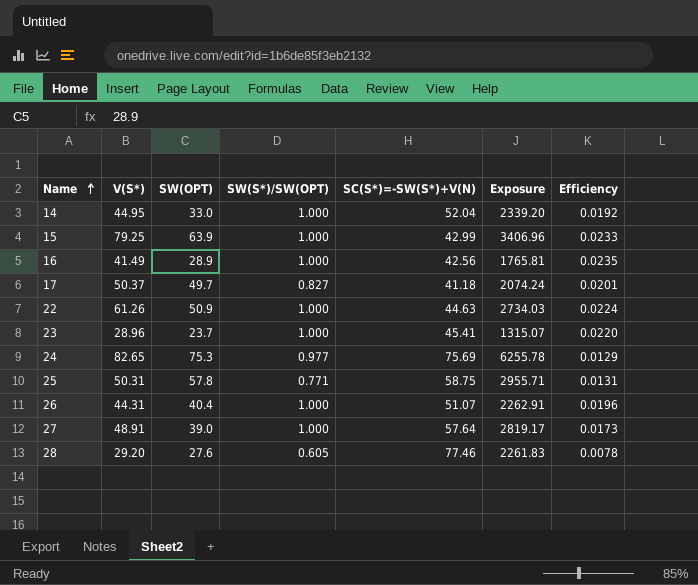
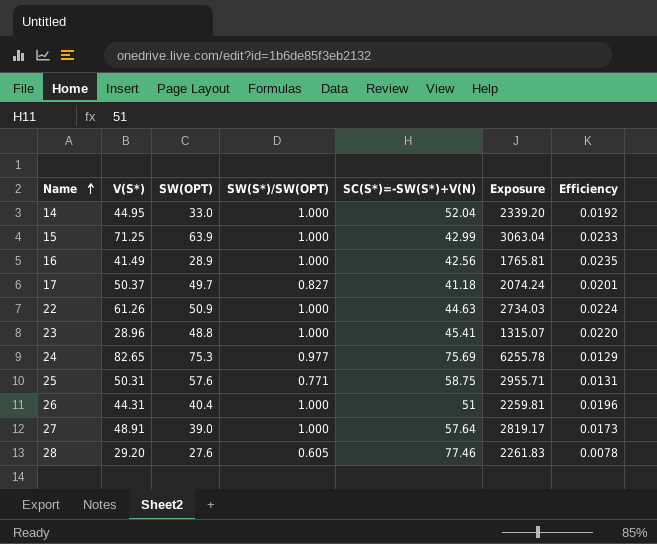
15 | V(S*): 79.25 -> 71.25
15 | Exposure: 3406.96 -> 3063.04
23 | SW(OPT): 23.7 -> 48.8
25 | SW(OPT): 57.8 -> 57.6
26 | SC(S*)=-SW(S*)+V(N): 51.07 -> 51
26 | Exposure: 2262.91 -> 2259.81

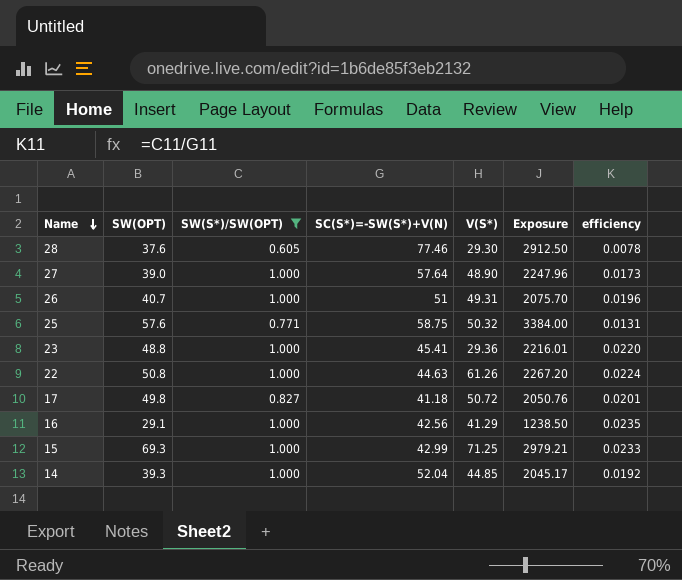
filter: none -> SW(S*)/SW(OPT) != 0.977
row order: Name ascending -> Name descending
column V(S*) | position: 2 -> 5
column Exposure | formula: [V(S*)] * [SC(S*)=-SW(S*)+V(N)] -> [SW(OPT)] * [SC(S*)=-SW(S*)+V(N)]
column name: Efficiency -> efficiency
28 | SW(OPT): 27.6 -> 37.6
28 | V(S*): 29.20 -> 29.30
27 | V(S*): 48.91 -> 48.90
26 | SW(OPT): 40.4 -> 40.7
26 | V(S*): 44.31 -> 49.31
25 | V(S*): 50.31 -> 50.32
23 | V(S*): 28.96 -> 29.36
22 | SW(OPT): 50.9 -> 50.8
17 | SW(OPT): 49.7 -> 49.8
17 | V(S*): 50.37 -> 50.72
16 | SW(OPT): 28.9 -> 29.1
16 | V(S*): 41.49 -> 41.29
15 | SW(OPT): 63.9 -> 69.3
14 | SW(OPT): 33.0 -> 39.3
14 | V(S*): 44.95 -> 44.85

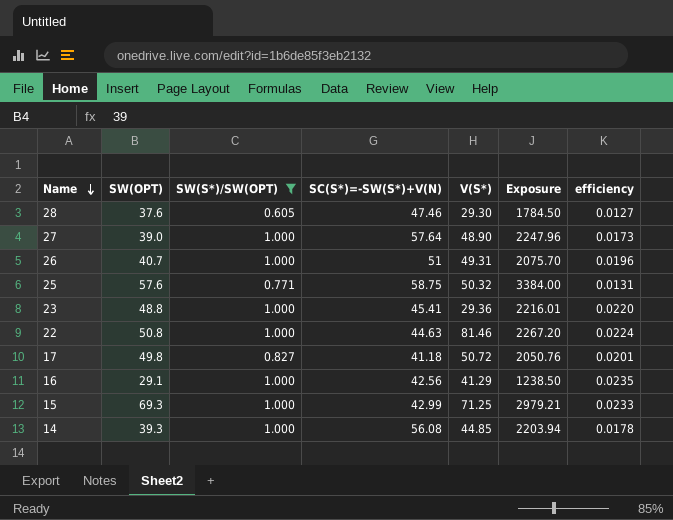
28 | SC(S*)=-SW(S*)+V(N): 77.46 -> 47.46
28 | Exposure: 2912.50 -> 1784.50
28 | efficiency: 0.0078 -> 0.0127
22 | V(S*): 61.26 -> 81.46
14 | SC(S*)=-SW(S*)+V(N): 52.04 -> 56.08
14 | Exposure: 2045.17 -> 2203.94
14 | efficiency: 0.0192 -> 0.0178

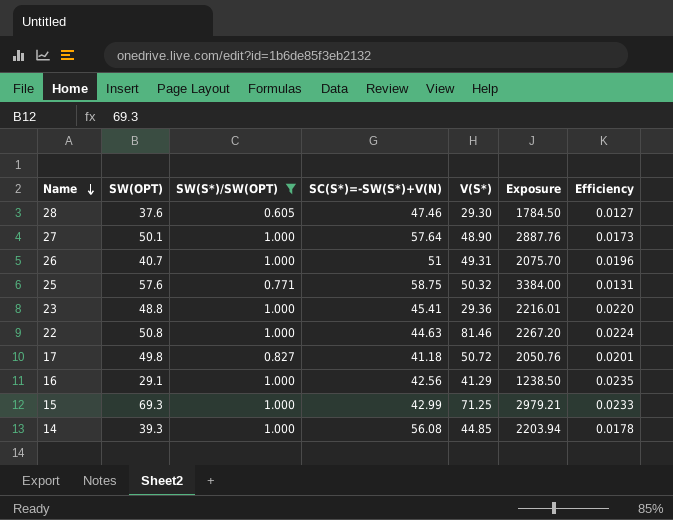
column name: efficiency -> Efficiency
27 | SW(OPT): 39.0 -> 50.1
27 | Exposure: 2247.96 -> 2887.76

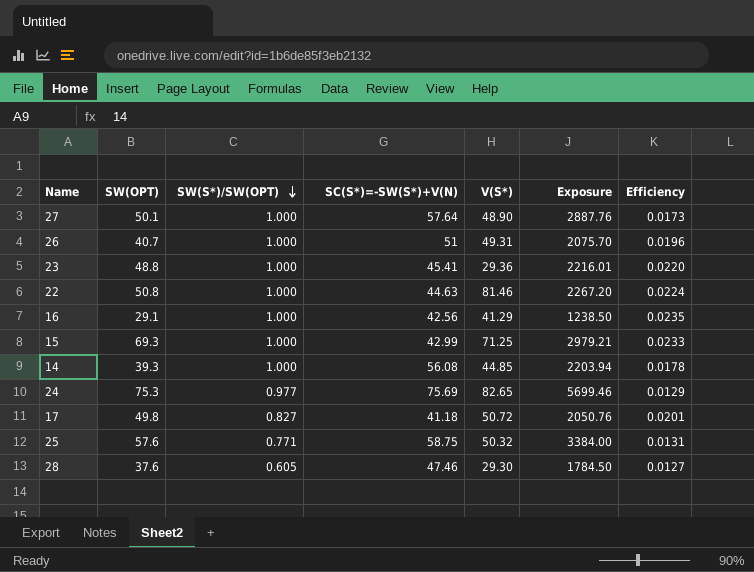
filter: SW(S*)/SW(OPT) != 0.977 -> none
row order: Name descending -> SW(S*)/SW(OPT) descending

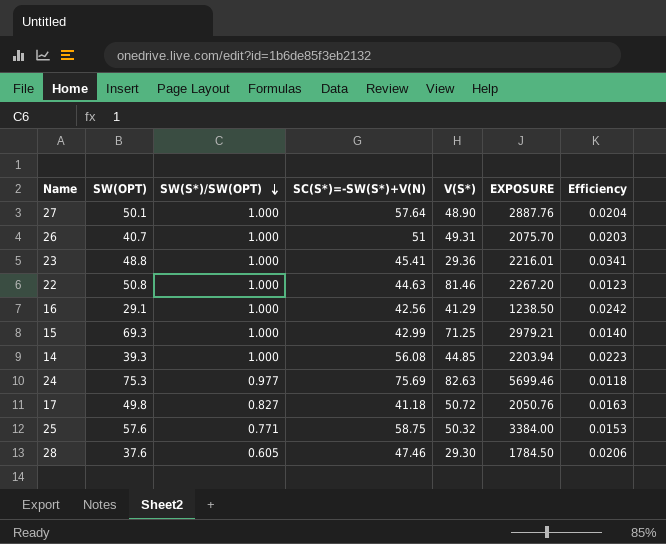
column name: Exposure -> EXPOSURE
column Efficiency | formula: [SW(S*)/SW(OPT)] / [SC(S*)=-SW(S*)+V(N)] -> [SW(S*)/SW(OPT)] / [V(S*)]
24 | V(S*): 82.65 -> 82.63

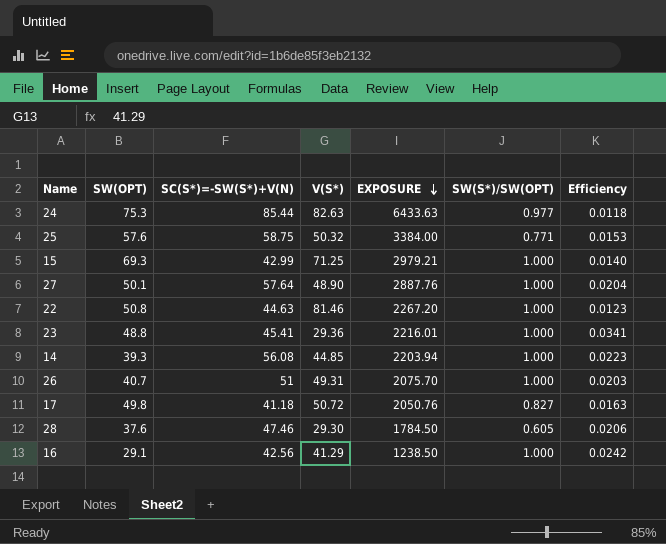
row order: SW(S*)/SW(OPT) descending -> EXPOSURE descending
column SW(S*)/SW(OPT) | position: 3 -> 6
24 | SC(S*)=-SW(S*)+V(N): 75.69 -> 85.44
24 | EXPOSURE: 5699.46 -> 6433.63

